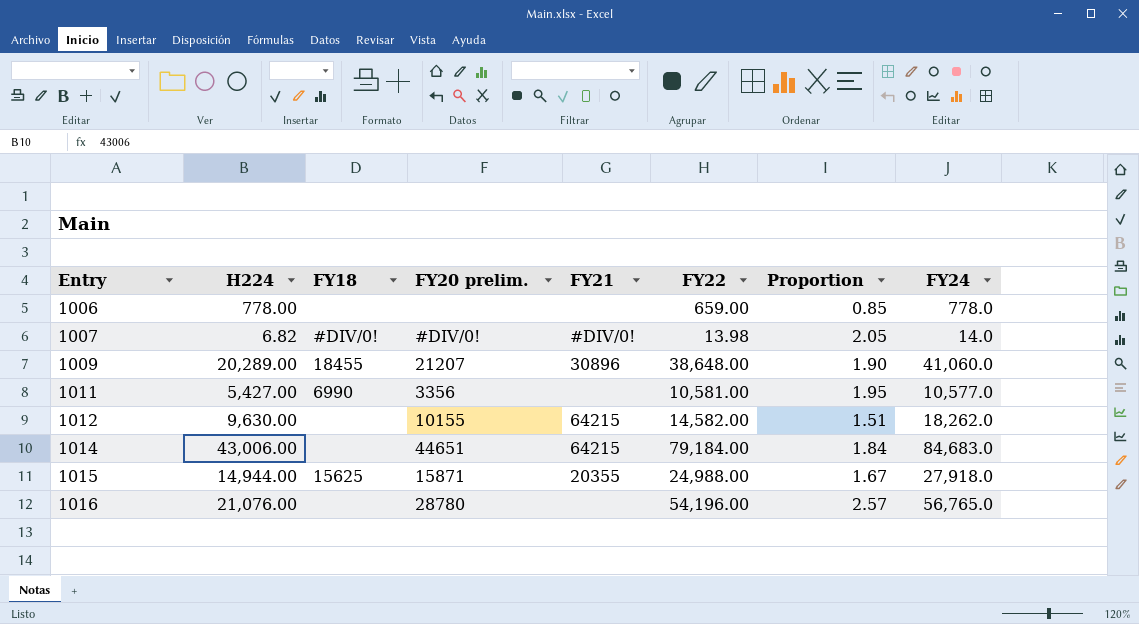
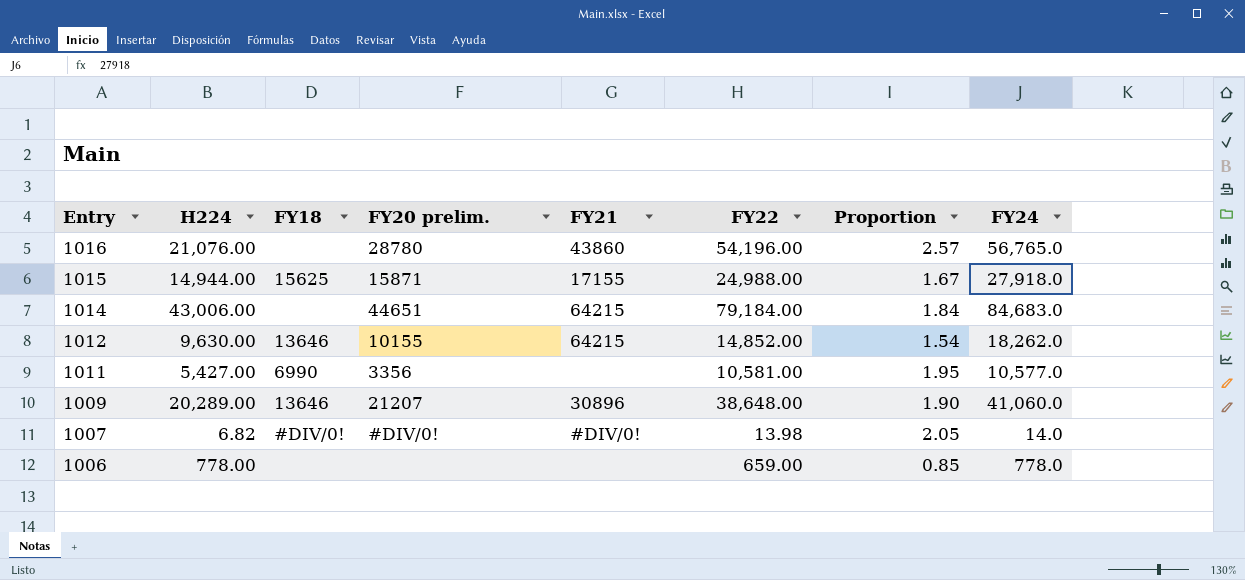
row order: Entry ascending -> Entry descending
1016 | FY21: none -> 43860
1015 | FY21: 20355 -> 17155
1012 | FY18: none -> 13646
1012 | FY22: 14,582.00 -> 14,852.00
1012 | Proportion: 1.51 -> 1.54
1009 | FY18: 18455 -> 13646

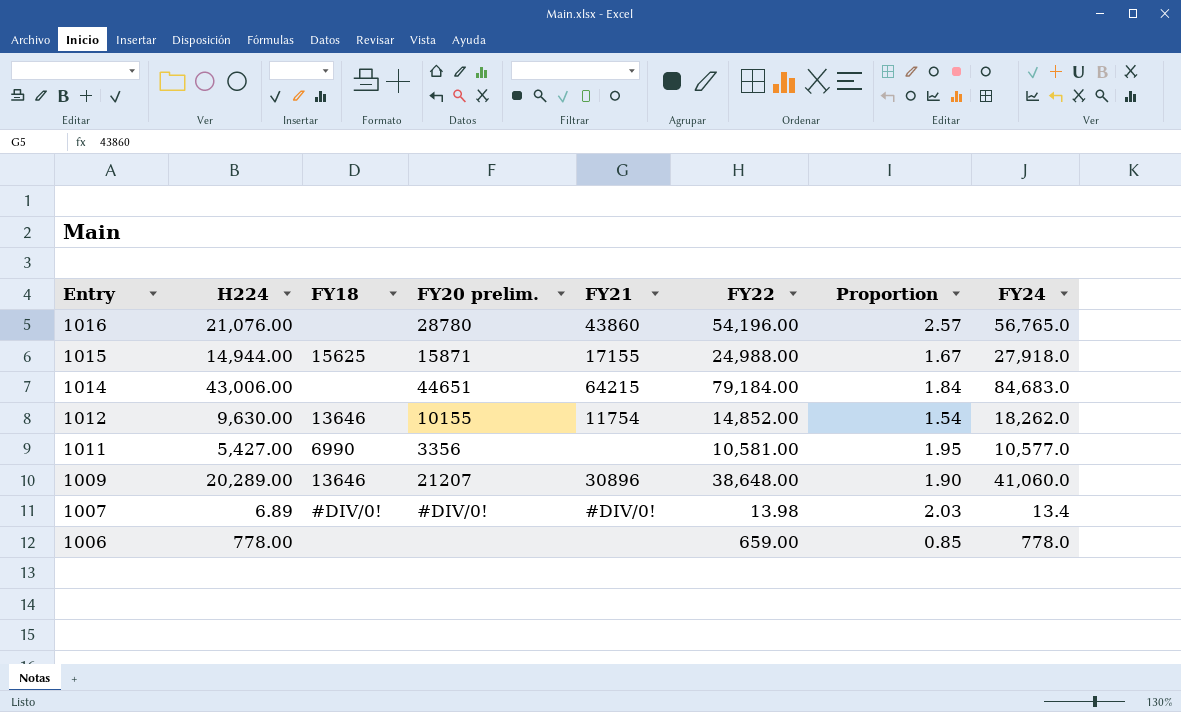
1012 | FY21: 64215 -> 11754
1007 | H224: 6.82 -> 6.89
1007 | Proportion: 2.05 -> 2.03
1007 | FY24: 14.0 -> 13.4

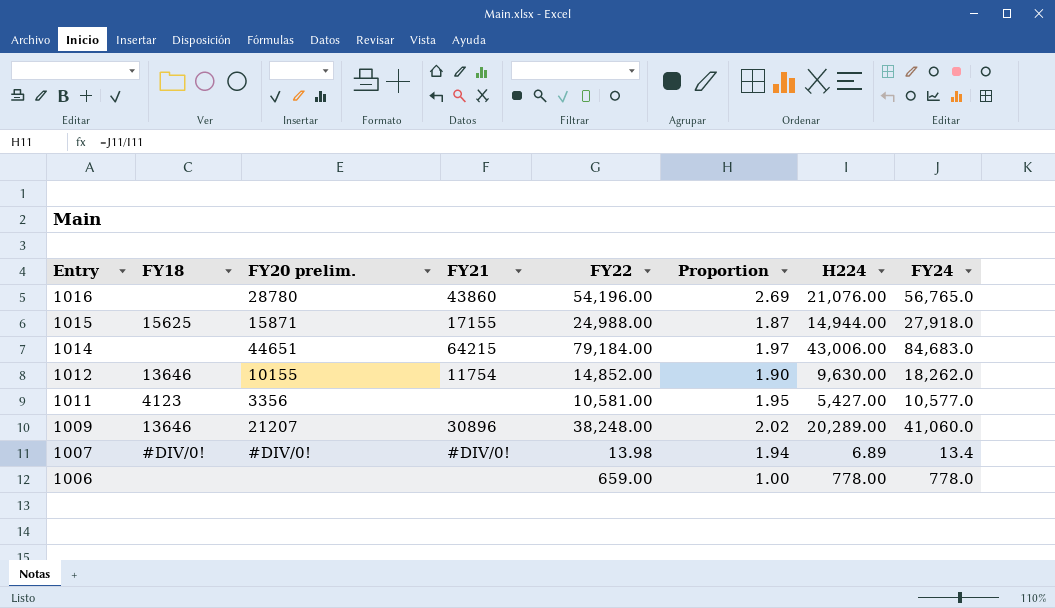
column Proportion | formula: [FY22] / [H224] -> [FY24] / [H224]
column H224 | position: 2 -> 7
1011 | FY18: 6990 -> 4123
1009 | FY22: 38,648.00 -> 38,248.00

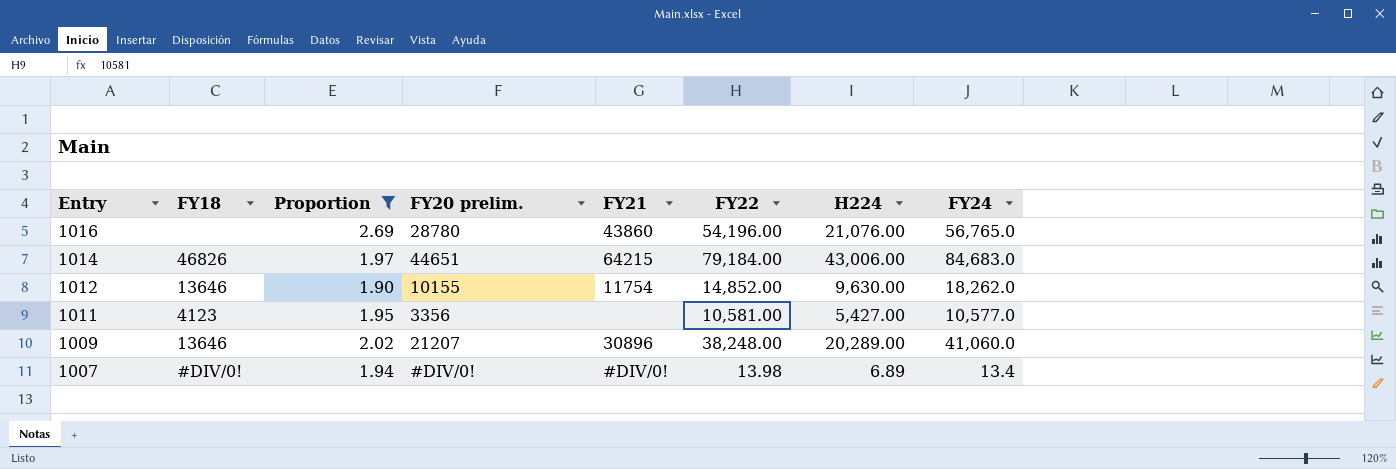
filter: none -> Proportion >= 1.90
column Proportion | position: 6 -> 3
1014 | FY18: none -> 46826

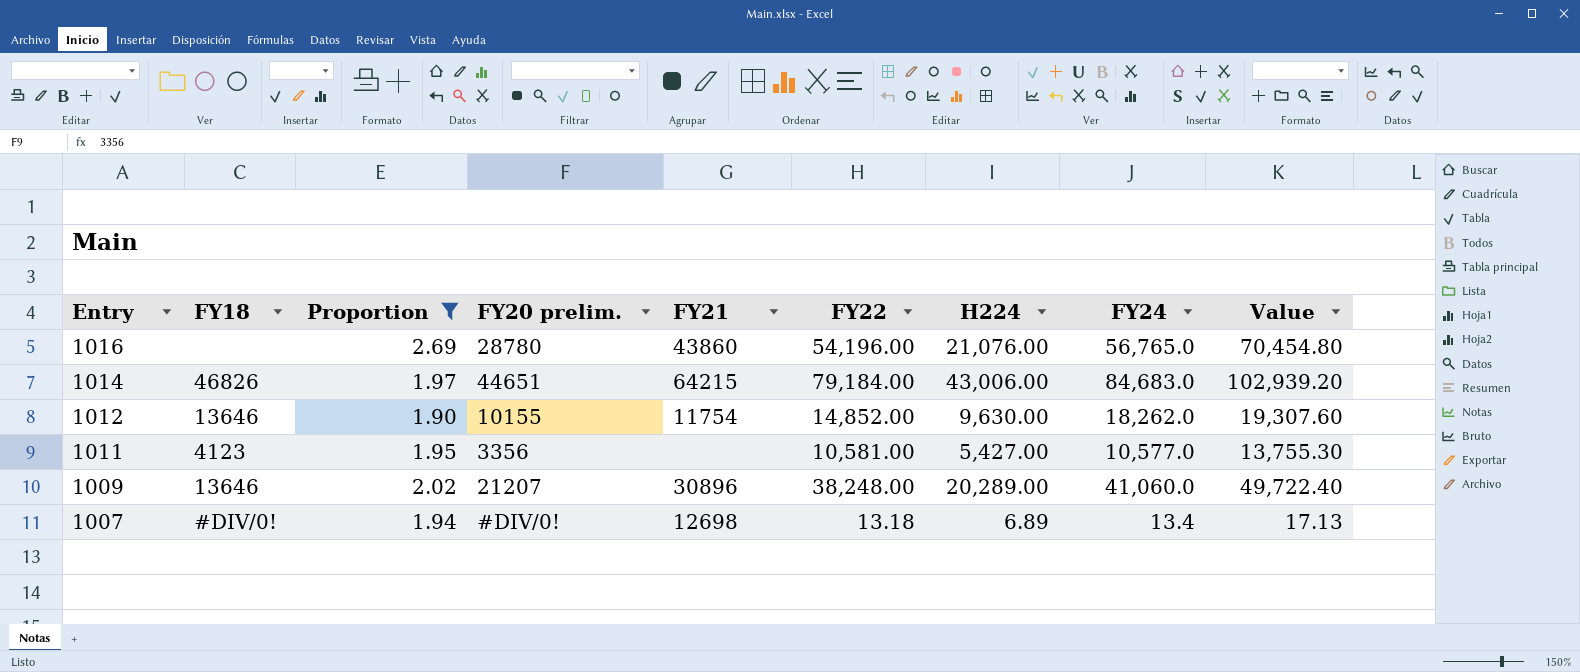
column Value | formula: none -> [FY22] * 1.3
1007 | FY21: #DIV/0! -> 12698
1007 | FY22: 13.98 -> 13.18

